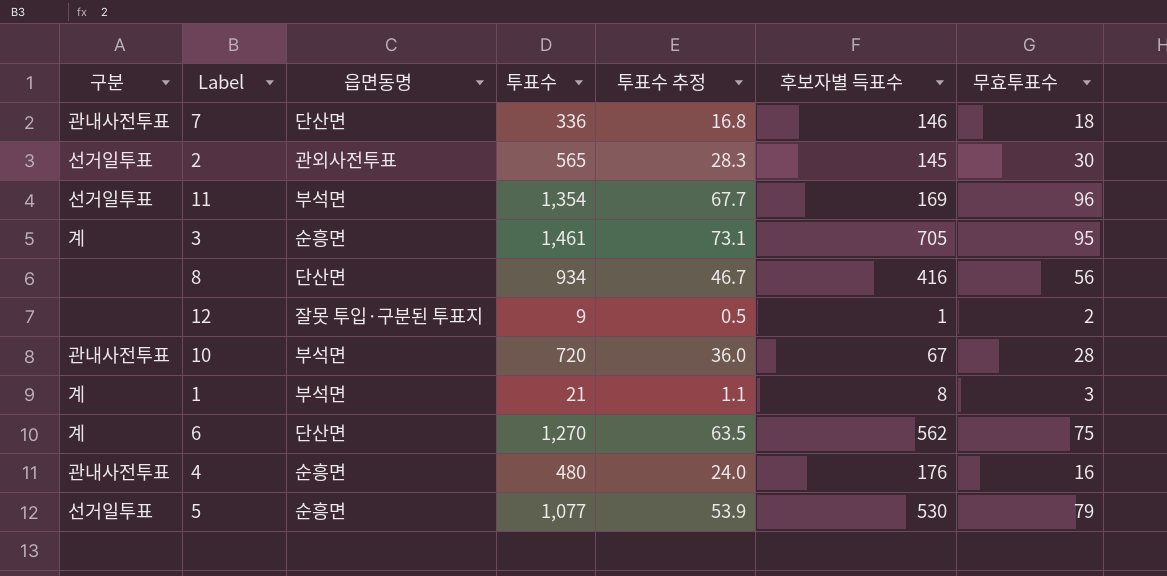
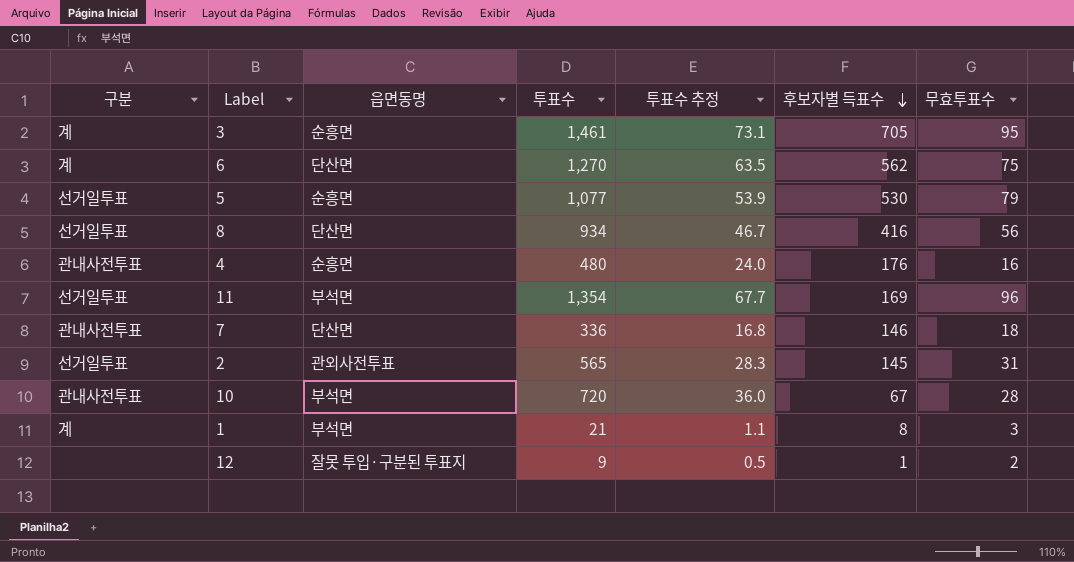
row order: none -> 후보자별 득표수 descending
8 | 구분: none -> 선거일투표
2 | 무효투표수: 30 -> 31

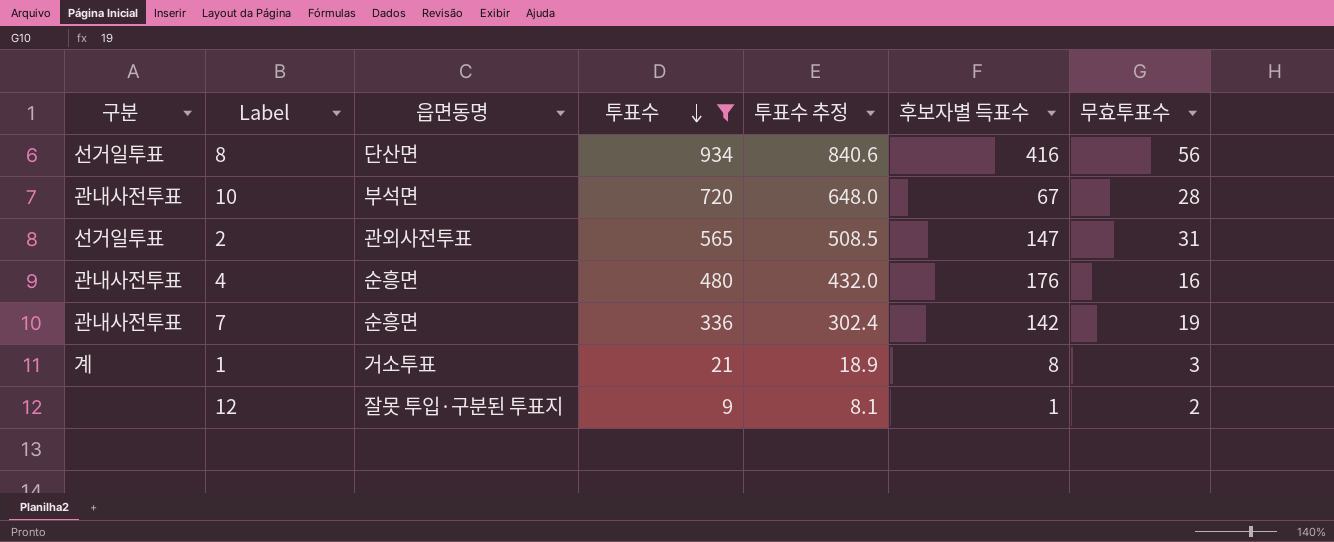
filter: none -> 투표수 <= 934
row order: 후보자별 득표수 descending -> 투표수 descending
column 투표수 추정 | formula: [투표수] * 0.05 -> [투표수] * 0.9
2 | 후보자별 득표수: 145 -> 147
7 | 읍면동명: 단산면 -> 순흥면
7 | 후보자별 득표수: 146 -> 142
7 | 무효투표수: 18 -> 19
1 | 읍면동명: 부석면 -> 거소투표

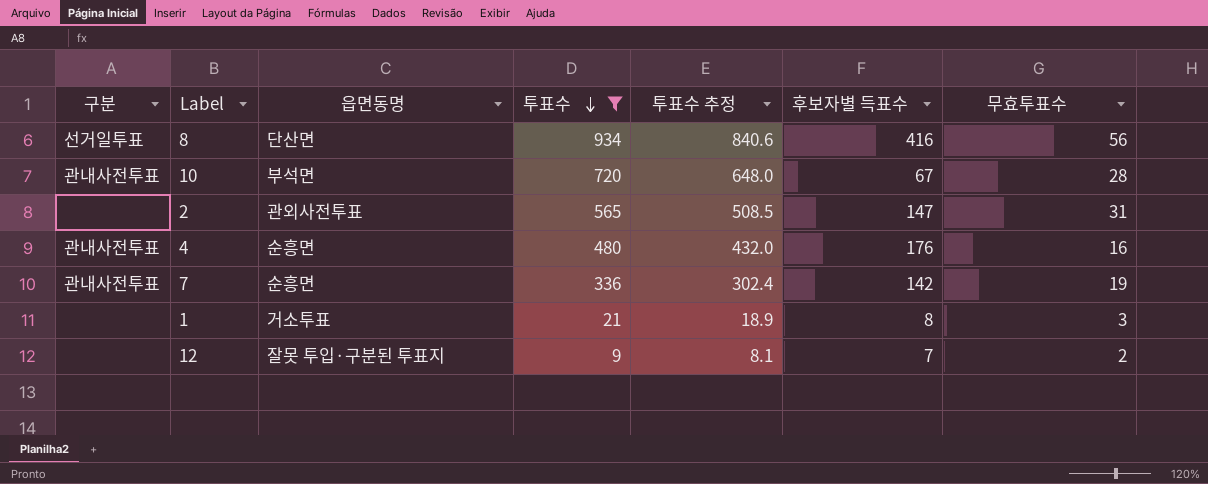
2 | 구분: 선거일투표 -> none
1 | 구분: 계 -> none
12 | 후보자별 득표수: 1 -> 7

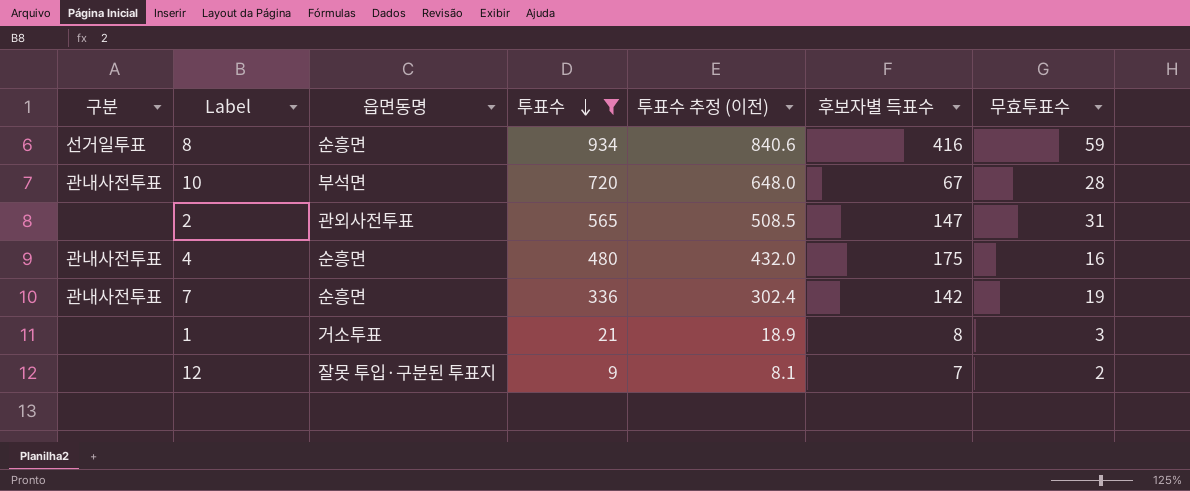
column name: 투표수 추정 -> 투표수 추정 (이전)
8 | 읍면동명: 단산면 -> 순흥면
8 | 무효투표수: 56 -> 59
4 | 후보자별 득표수: 176 -> 175

